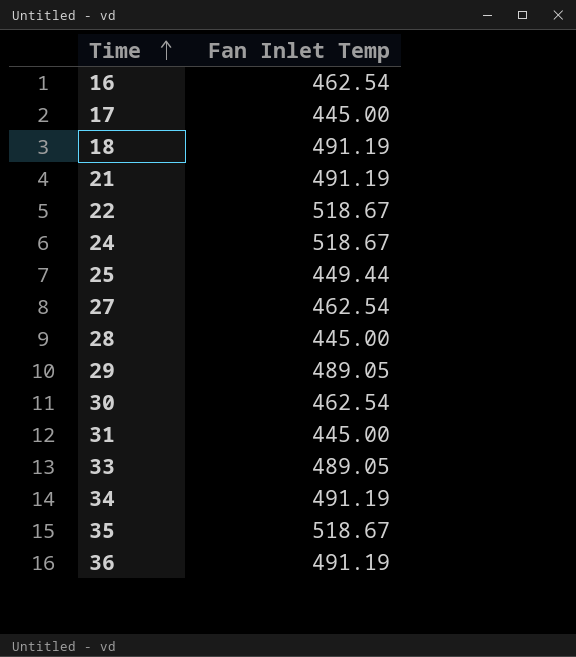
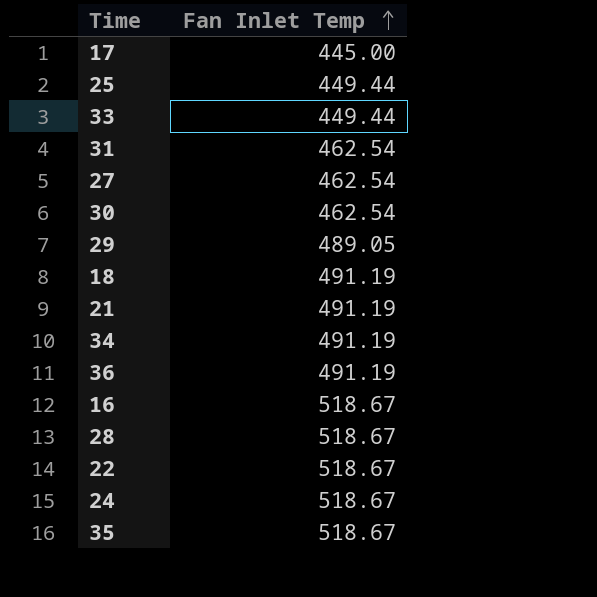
row order: Time ascending -> Fan Inlet Temp ascending
33 | Fan Inlet Temp: 489.05 -> 449.44
31 | Fan Inlet Temp: 445.00 -> 462.54
16 | Fan Inlet Temp: 462.54 -> 518.67
28 | Fan Inlet Temp: 445.00 -> 518.67

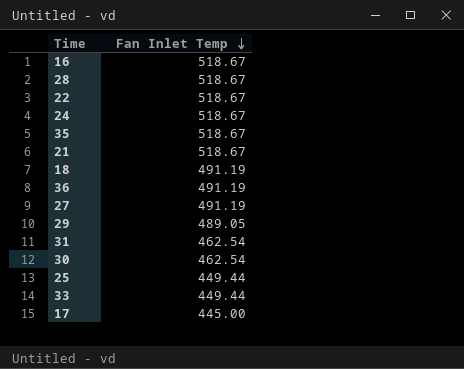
row order: Fan Inlet Temp ascending -> Fan Inlet Temp descending
row 34: 491.19 -> none
21 | Fan Inlet Temp: 491.19 -> 518.67
27 | Fan Inlet Temp: 462.54 -> 491.19

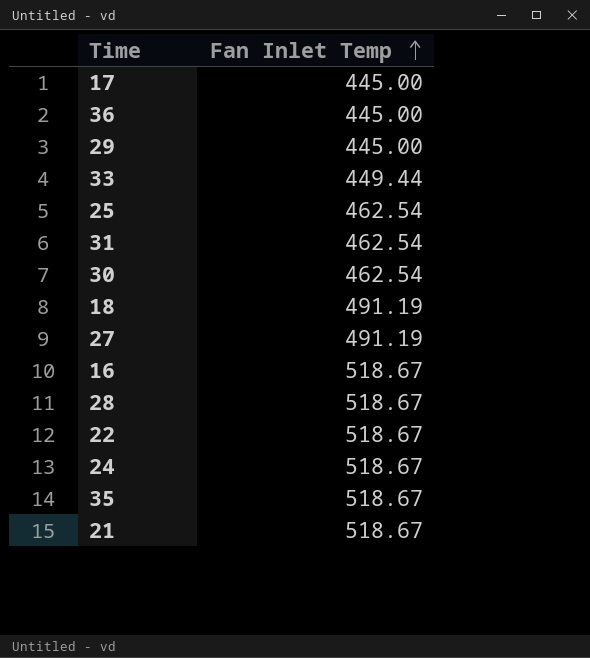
row order: Fan Inlet Temp descending -> Fan Inlet Temp ascending
36 | Fan Inlet Temp: 491.19 -> 445.00
29 | Fan Inlet Temp: 489.05 -> 445.00
25 | Fan Inlet Temp: 449.44 -> 462.54

